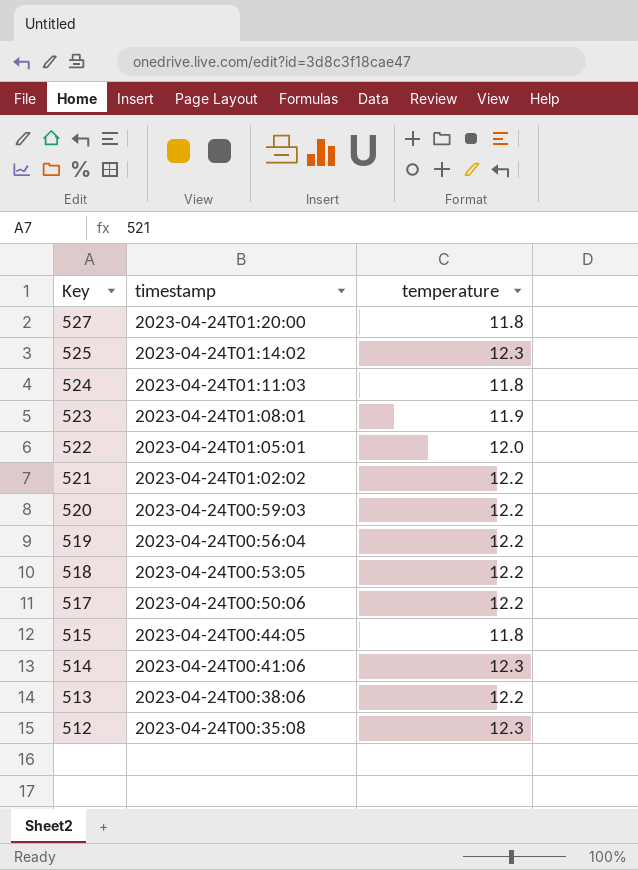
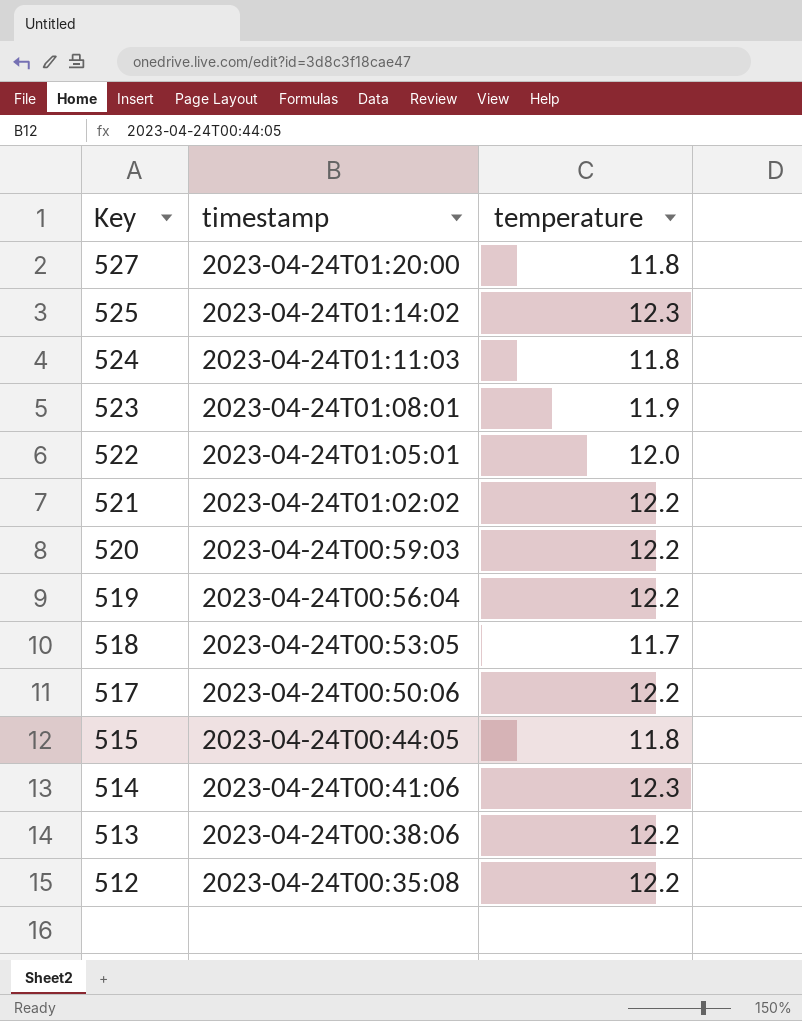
518 | temperature: 12.2 -> 11.7
512 | temperature: 12.3 -> 12.2

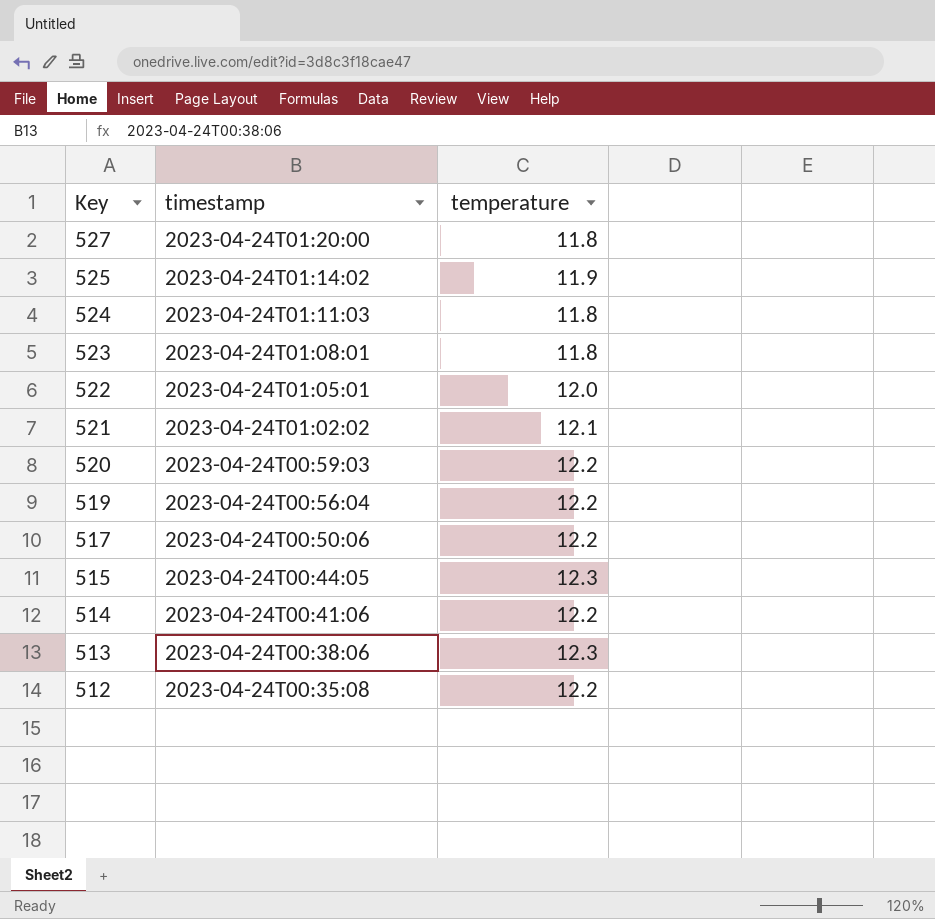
row 518: 2023-04-24T00:53:05 | 11.7 -> none
525 | temperature: 12.3 -> 11.9
523 | temperature: 11.9 -> 11.8
521 | temperature: 12.2 -> 12.1
515 | temperature: 11.8 -> 12.3
514 | temperature: 12.3 -> 12.2
513 | temperature: 12.2 -> 12.3

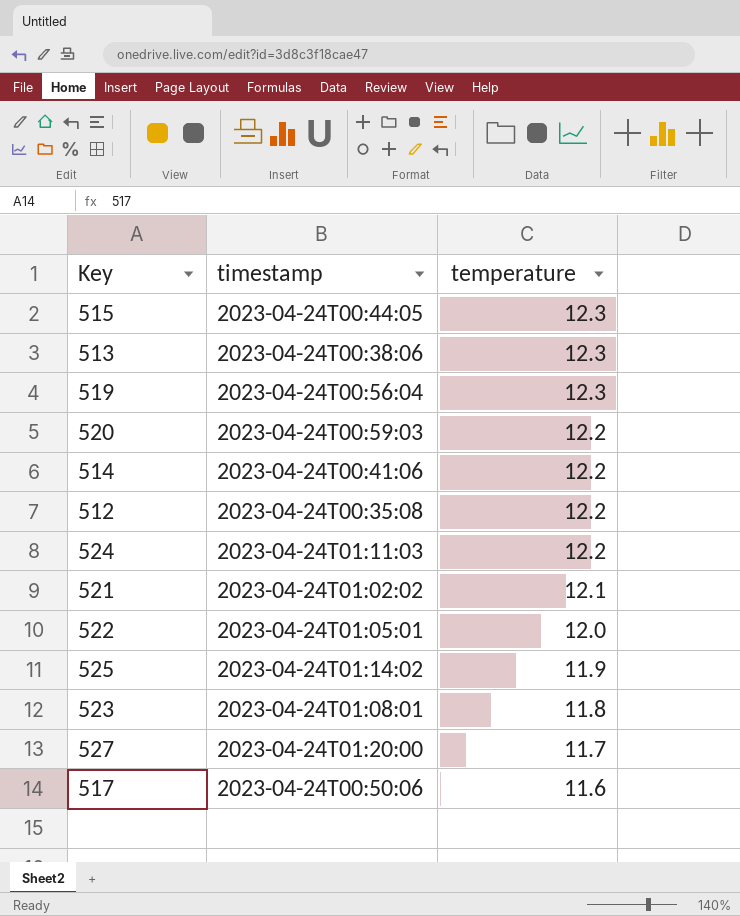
row order: Key descending -> temperature descending
519 | temperature: 12.2 -> 12.3
524 | temperature: 11.8 -> 12.2
527 | temperature: 11.8 -> 11.7
517 | temperature: 12.2 -> 11.6

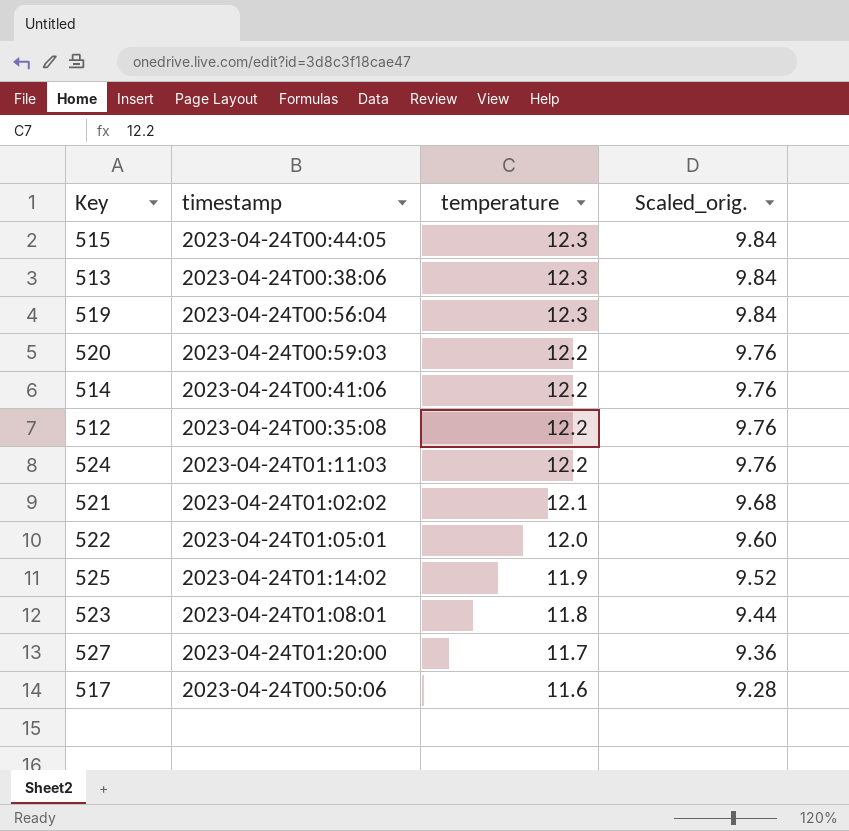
column Scaled_orig. | formula: none -> [temperature] * 0.8

